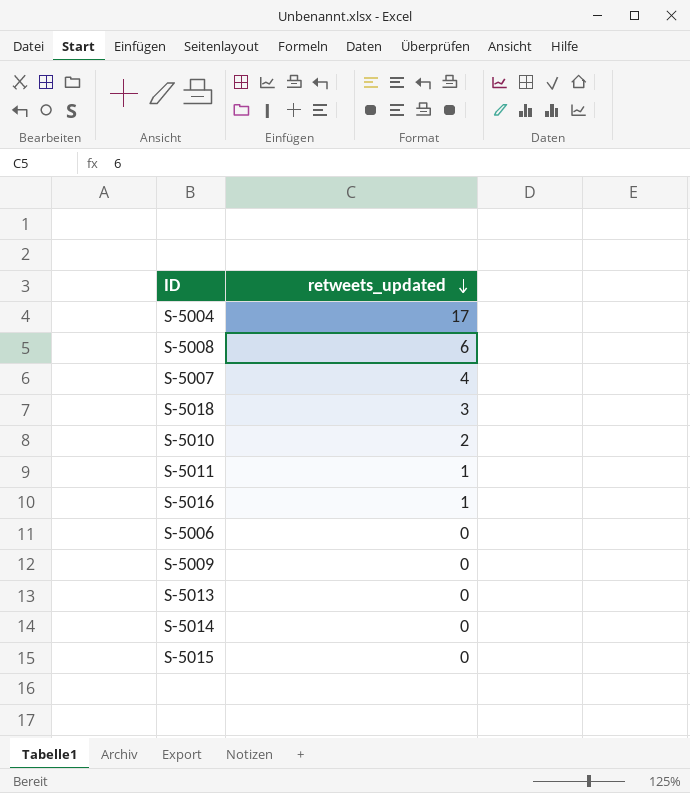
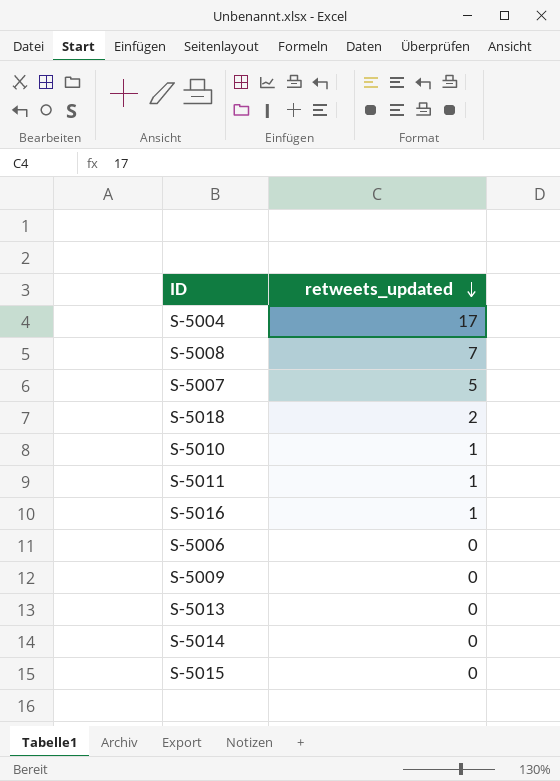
S-5008 | retweets_updated: 6 -> 7
S-5007 | retweets_updated: 4 -> 5
S-5018 | retweets_updated: 3 -> 2
S-5010 | retweets_updated: 2 -> 1

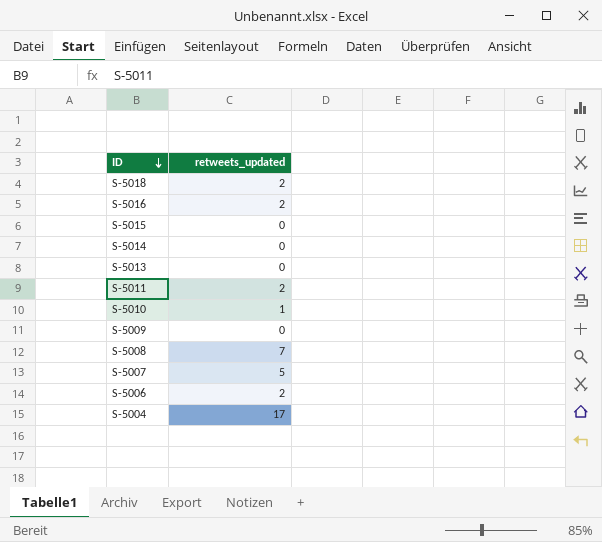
row order: retweets_updated descending -> ID descending
S-5016 | retweets_updated: 1 -> 2
S-5011 | retweets_updated: 1 -> 2
S-5006 | retweets_updated: 0 -> 2

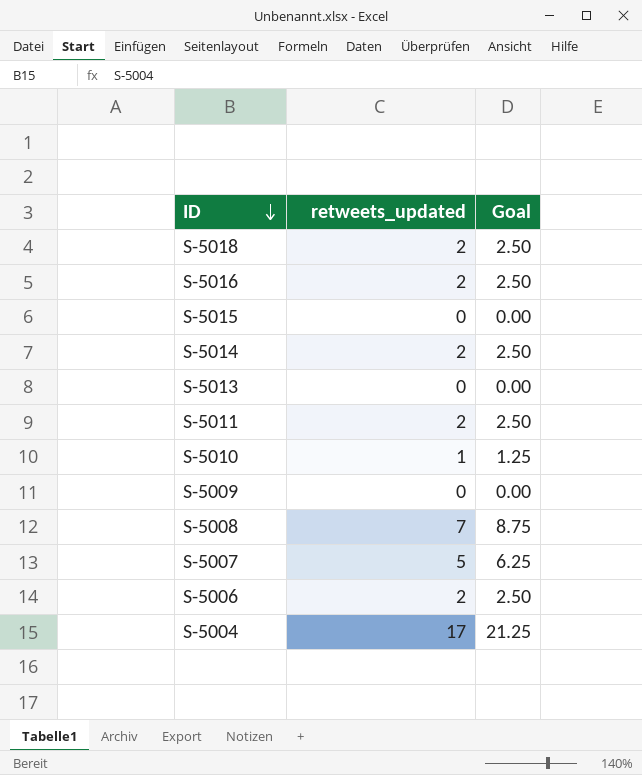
column Goal | formula: none -> [retweets_updated] * 1.25
S-5014 | retweets_updated: 0 -> 2

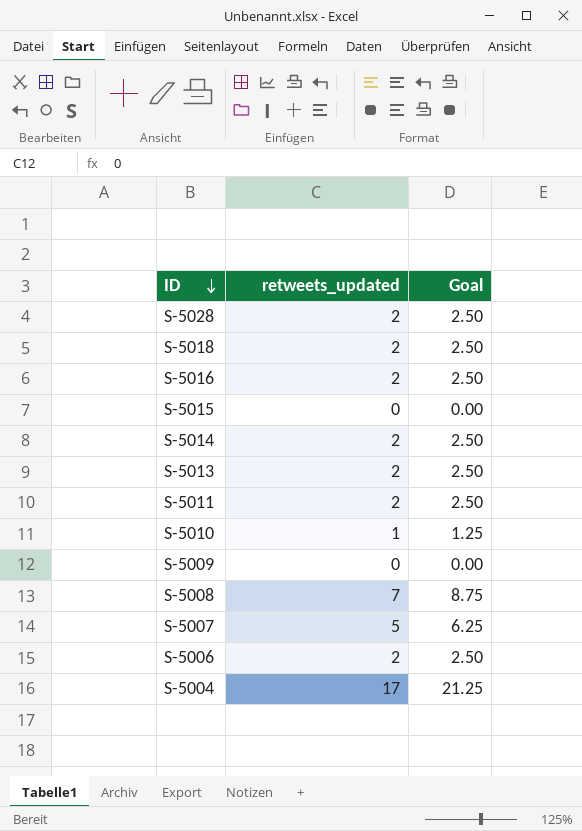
row S-5028: none -> 2 | 2.50
S-5013 | retweets_updated: 0 -> 2
S-5013 | Goal: 0.00 -> 2.50

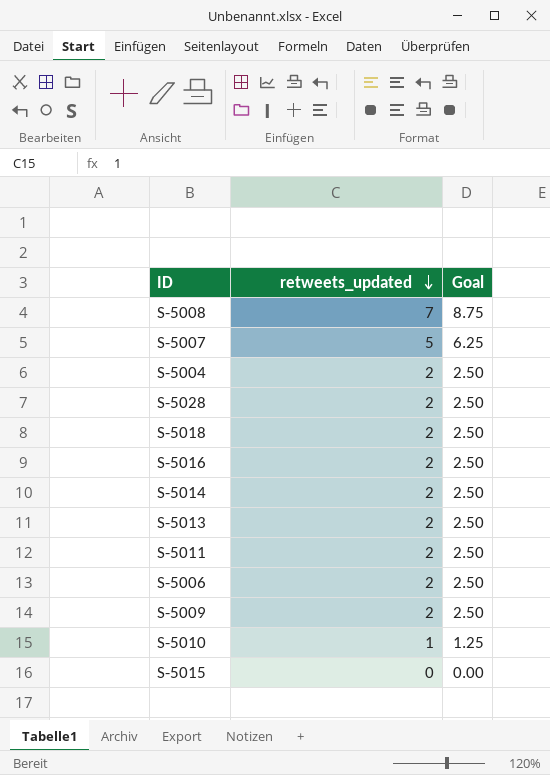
row order: ID descending -> retweets_updated descending
S-5004 | retweets_updated: 17 -> 2
S-5004 | Goal: 21.25 -> 2.50
S-5009 | retweets_updated: 0 -> 2
S-5009 | Goal: 0.00 -> 2.50

